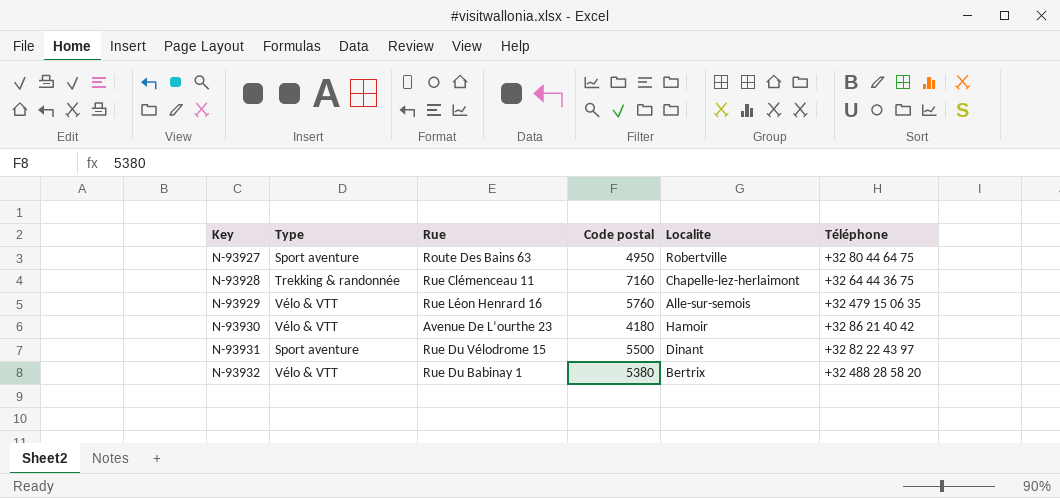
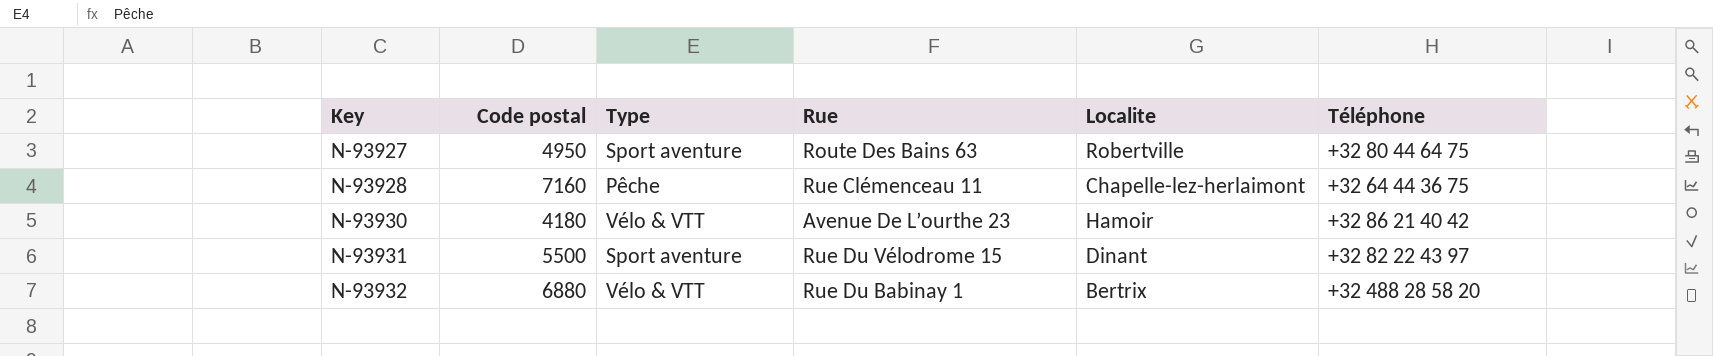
column Code postal | position: 4 -> 2
row N-93929: Vélo & VTT | Rue Léon Henrard 16 | 5760 | Alle-sur-semois | +32 479 15 06 35 -> none
N-93928 | Type: Trekking & randonnée -> Pêche
N-93932 | Code postal: 5380 -> 6880

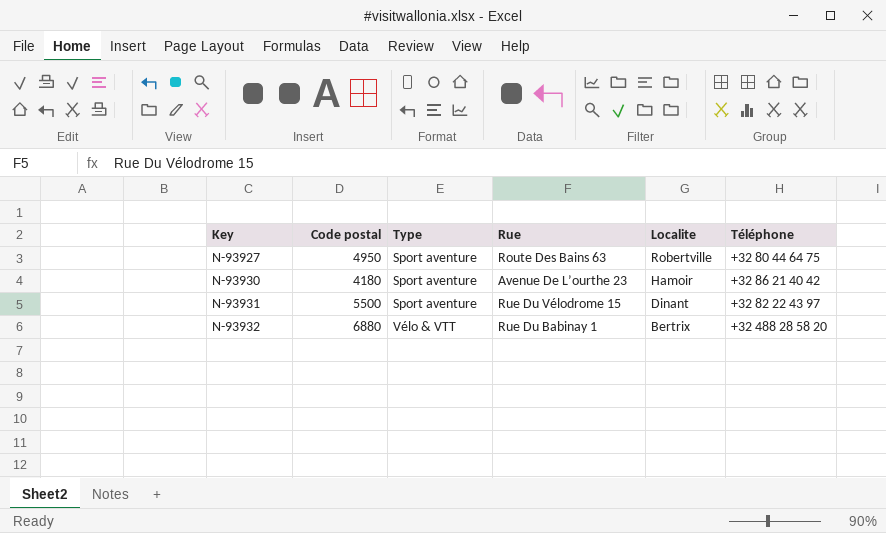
row N-93928: 7160 | Pêche | Rue Clémenceau 11 | Chapelle-lez-herlaimont | +32 64 44 36 75 -> none
N-93930 | Type: Vélo & VTT -> Sport aventure

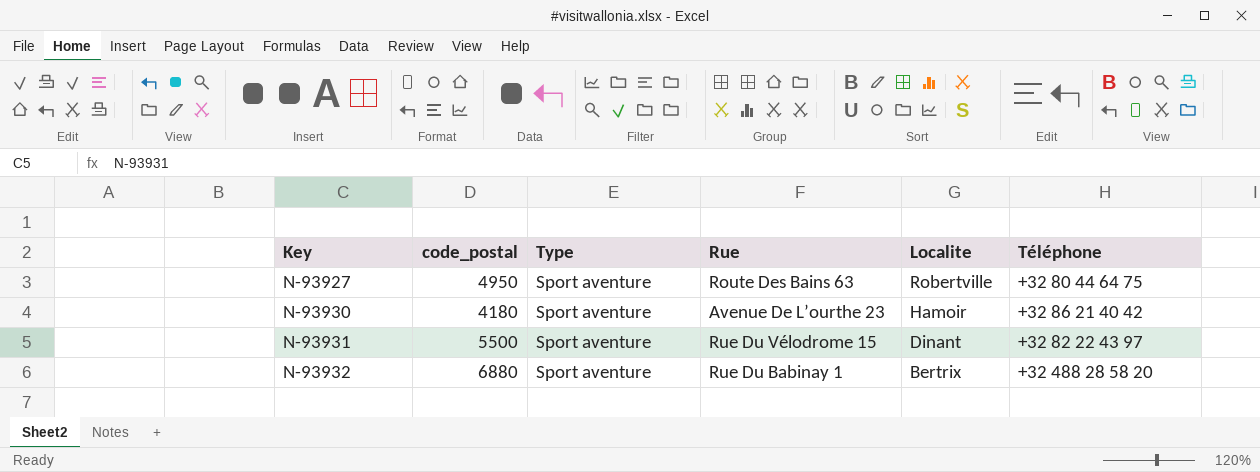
column name: Code postal -> code_postal
N-93932 | Type: Vélo & VTT -> Sport aventure

